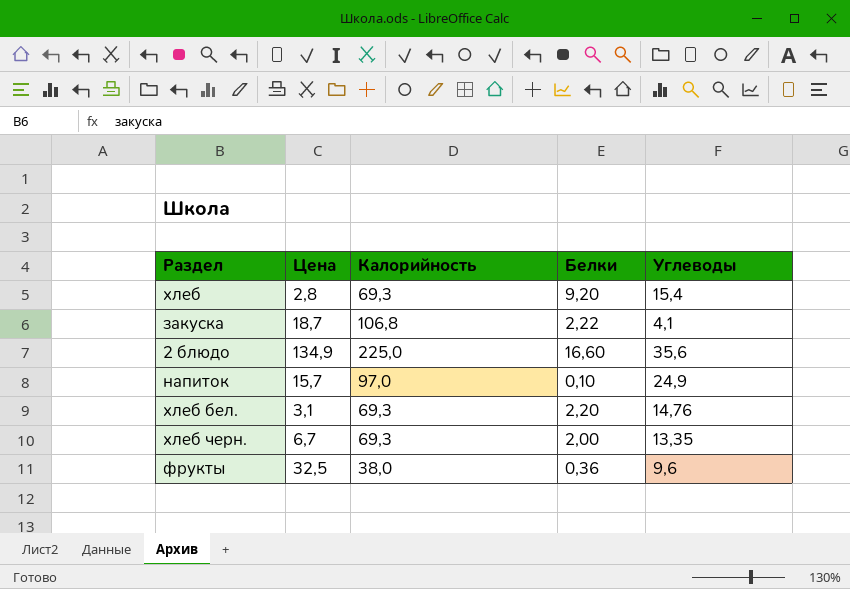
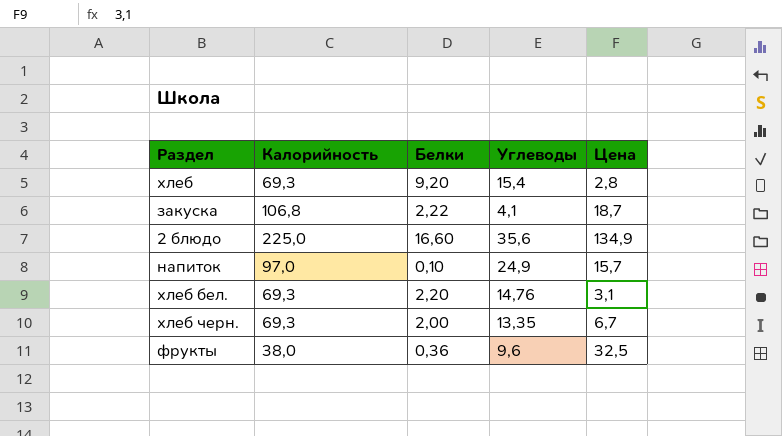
column Цена | position: 2 -> 5

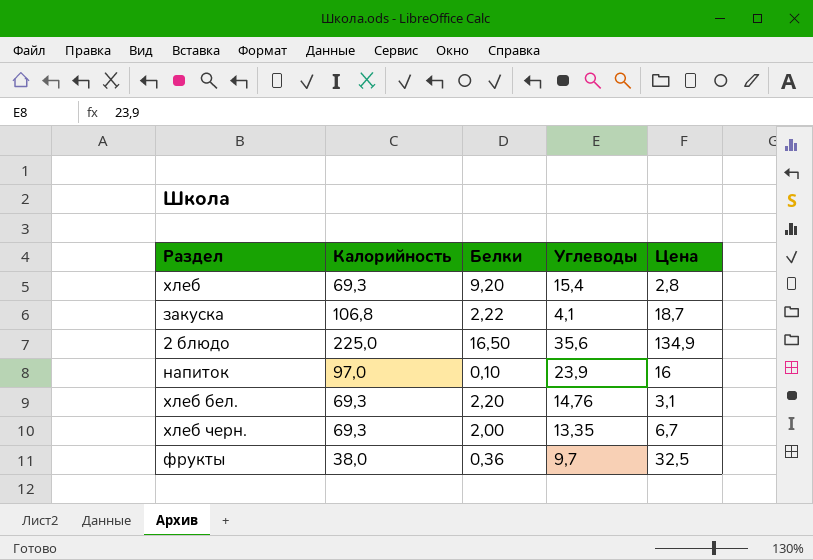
2 блюдо | Белки: 16,60 -> 16,50
напиток | Углеводы: 24,9 -> 23,9
напиток | Цена: 15,7 -> 16
фрукты | Углеводы: 9,6 -> 9,7

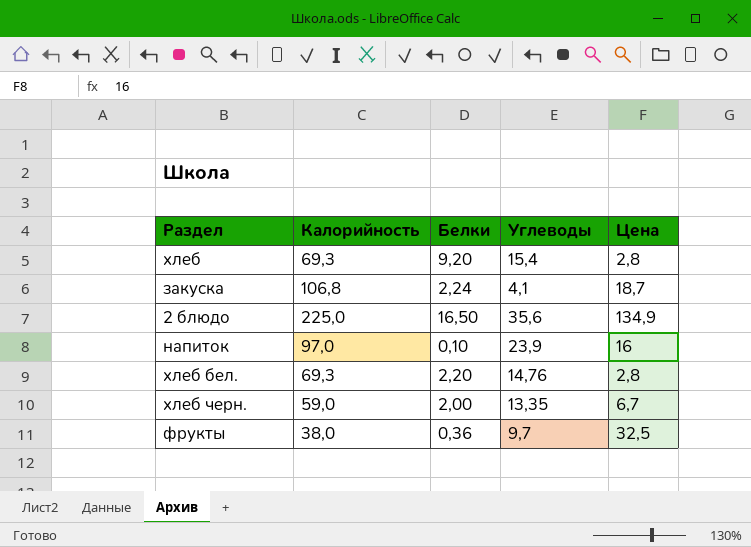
закуска | Белки: 2,22 -> 2,24
хлеб бел. | Цена: 3,1 -> 2,8
хлеб черн. | Калорийность: 69,3 -> 59,0

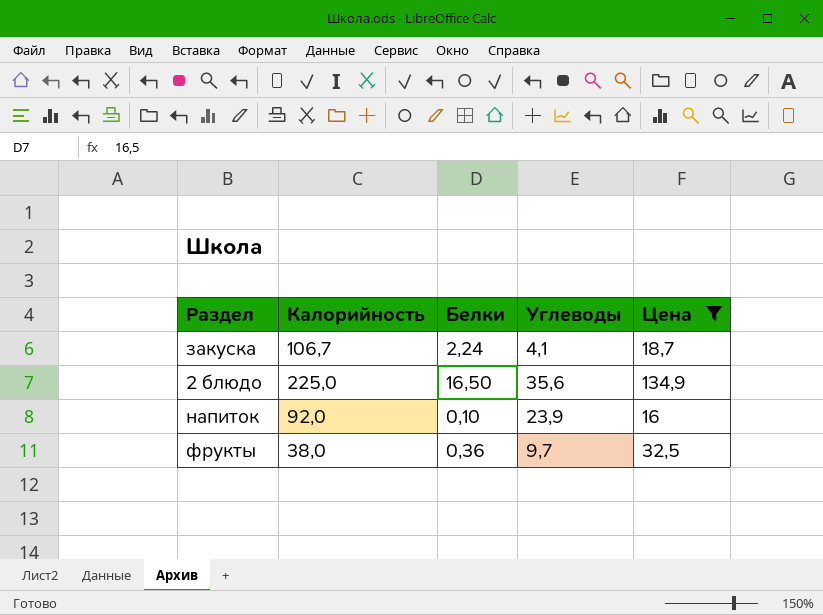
filter: none -> Цена >= 16
закуска | Калорийность: 106,8 -> 106,7
напиток | Калорийность: 97,0 -> 92,0

